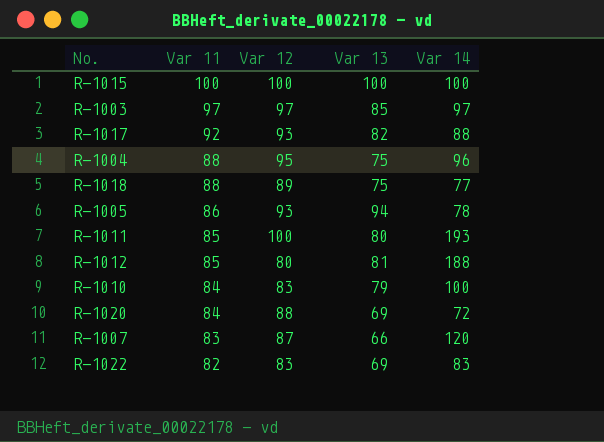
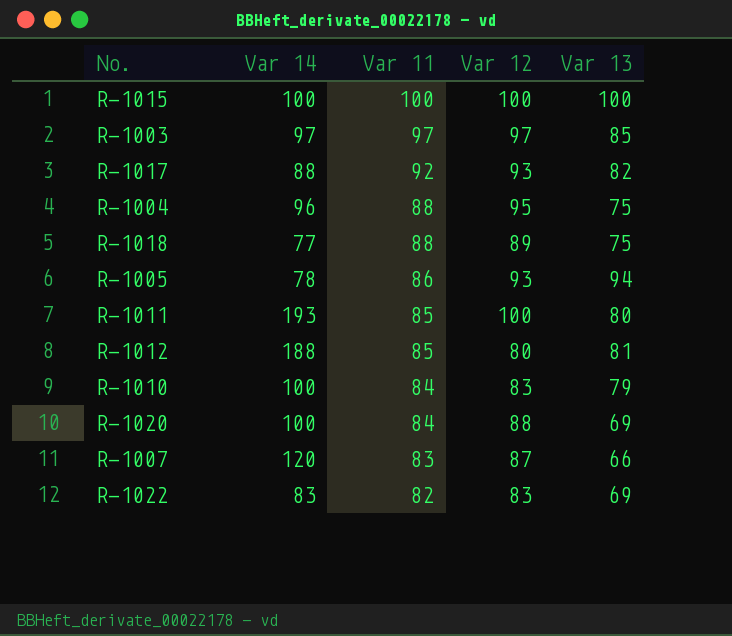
column Var 14 | position: 5 -> 2
R-1020 | Var 14: 72 -> 100

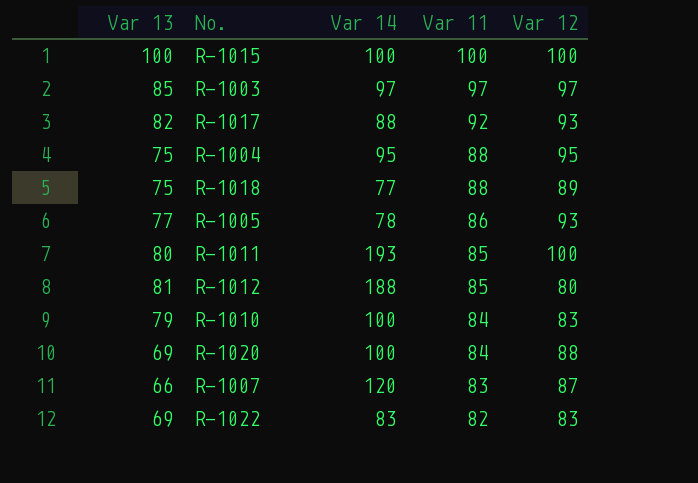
column Var 13 | position: 5 -> 1
R-1004 | Var 14: 96 -> 95
R-1005 | Var 13: 94 -> 77

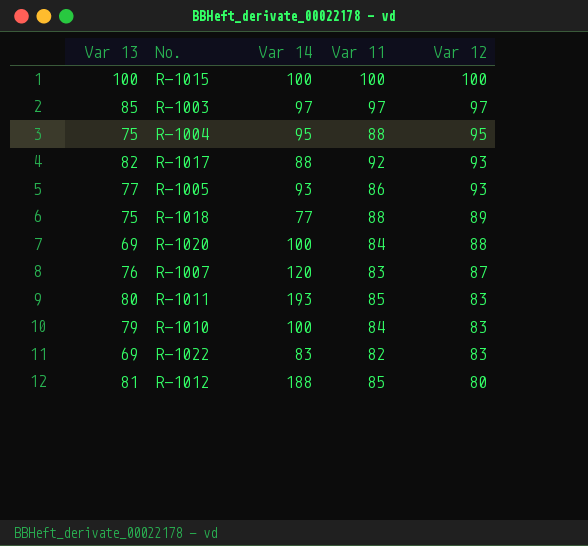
row order: Var 11 descending -> Var 12 descending
R-1005 | Var 14: 78 -> 93
R-1007 | Var 13: 66 -> 76
R-1011 | Var 12: 100 -> 83

